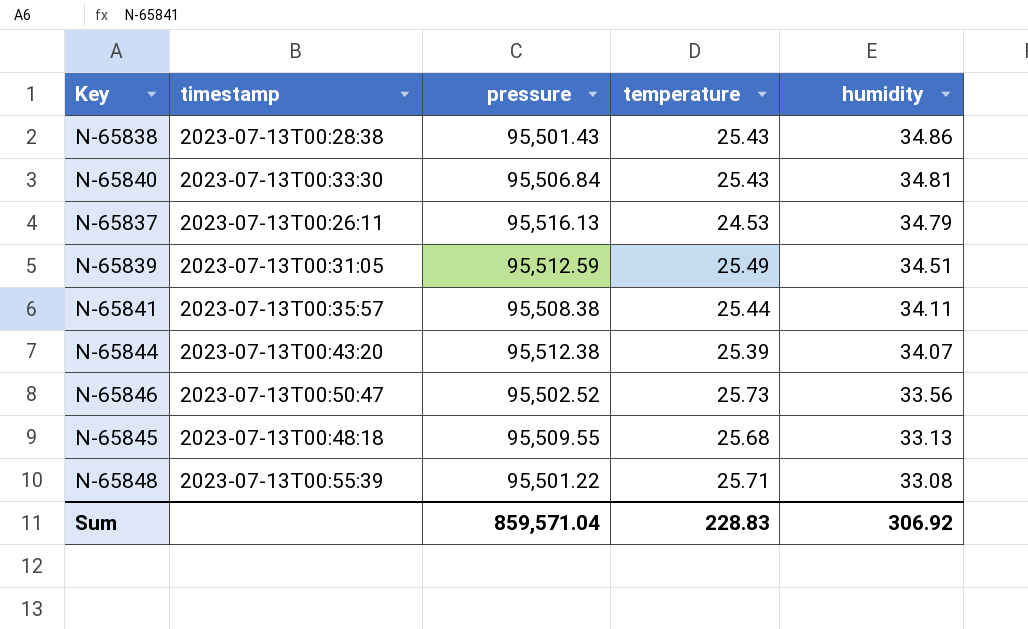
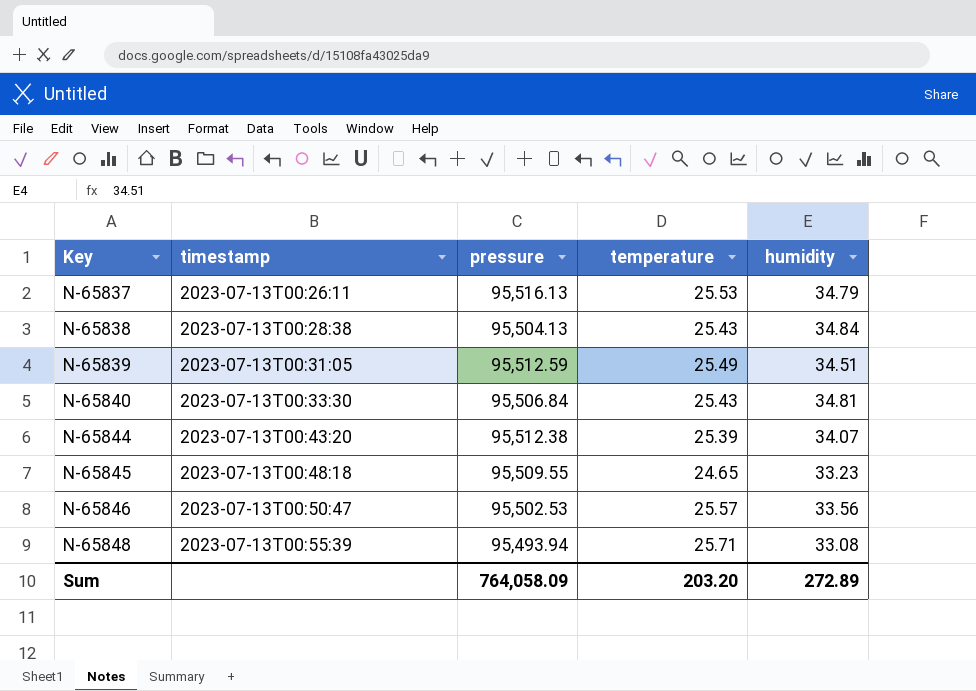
row order: humidity descending -> Key ascending
row N-65841: 2023-07-13T00:35:57 | 95,508.38 | 25.44 | 34.11 -> none
N-65837 | temperature: 24.53 -> 25.53
N-65838 | pressure: 95,501.43 -> 95,504.13
N-65838 | humidity: 34.86 -> 34.84
N-65845 | temperature: 25.68 -> 24.65
N-65845 | humidity: 33.13 -> 33.23
N-65846 | pressure: 95,502.52 -> 95,502.53
N-65846 | temperature: 25.73 -> 25.57
N-65848 | pressure: 95,501.22 -> 95,493.94
Sum | pressure: 859,571.04 -> 764,058.09
Sum | temperature: 228.83 -> 203.20
Sum | humidity: 306.92 -> 272.89

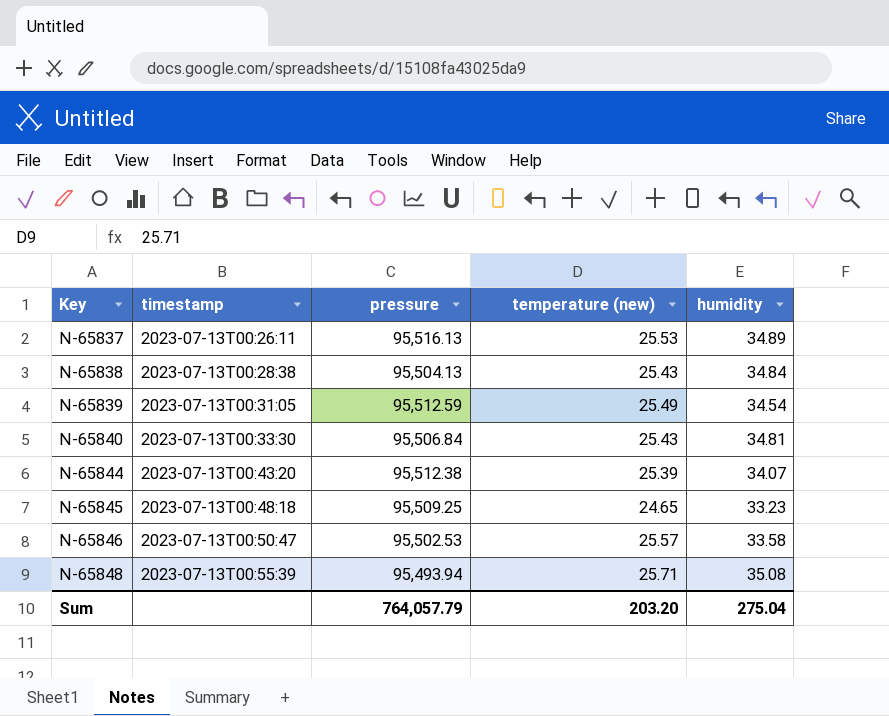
column name: temperature -> temperature (new)
N-65837 | humidity: 34.79 -> 34.89
N-65839 | humidity: 34.51 -> 34.54
N-65845 | pressure: 95,509.55 -> 95,509.25
N-65846 | humidity: 33.56 -> 33.58
N-65848 | humidity: 33.08 -> 35.08
Sum | pressure: 764,058.09 -> 764,057.79
Sum | humidity: 272.89 -> 275.04

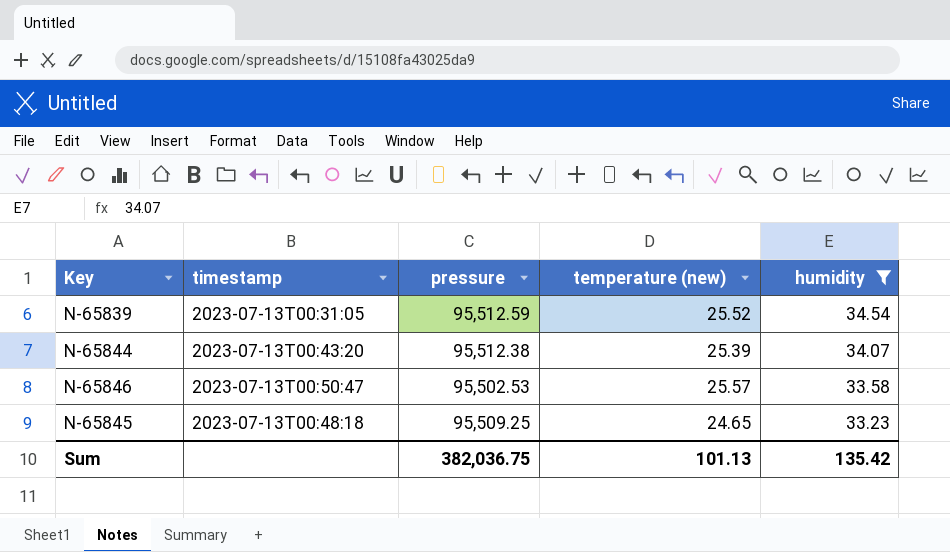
filter: none -> humidity <= 34.54
row order: Key ascending -> humidity descending
N-65839 | temperature (new): 25.49 -> 25.52
Sum | pressure: 764,057.79 -> 382,036.75
Sum | temperature (new): 203.20 -> 101.13
Sum | humidity: 275.04 -> 135.42

